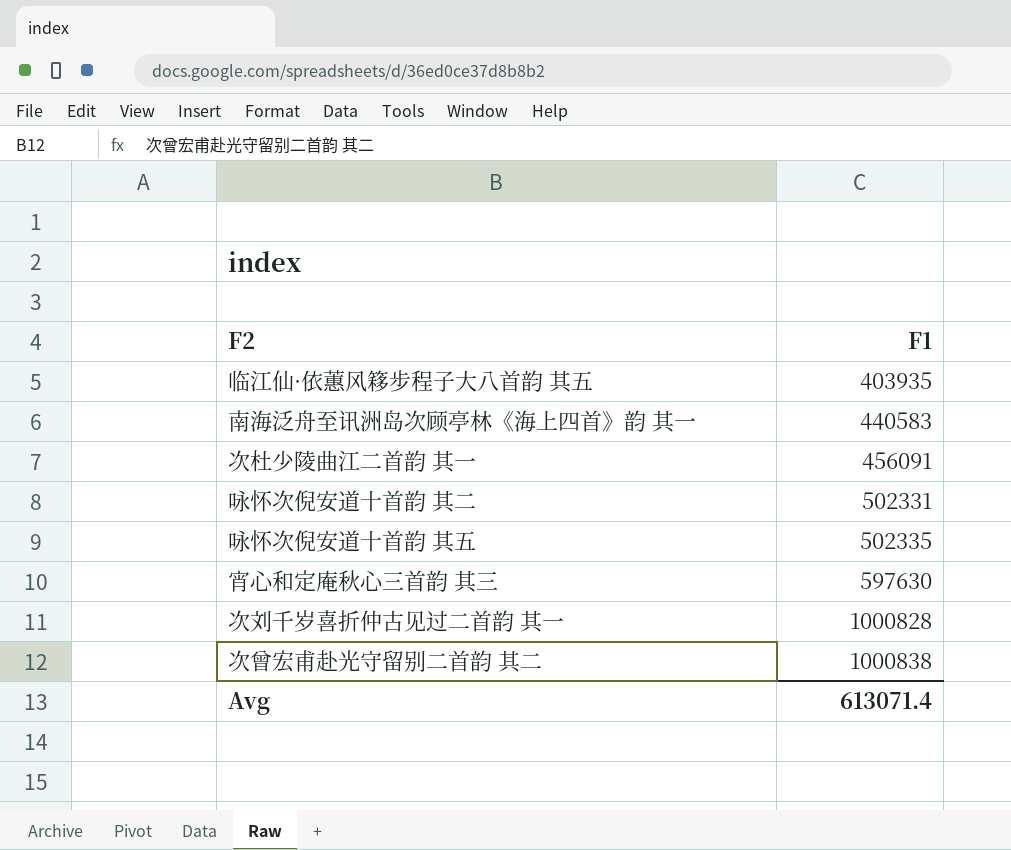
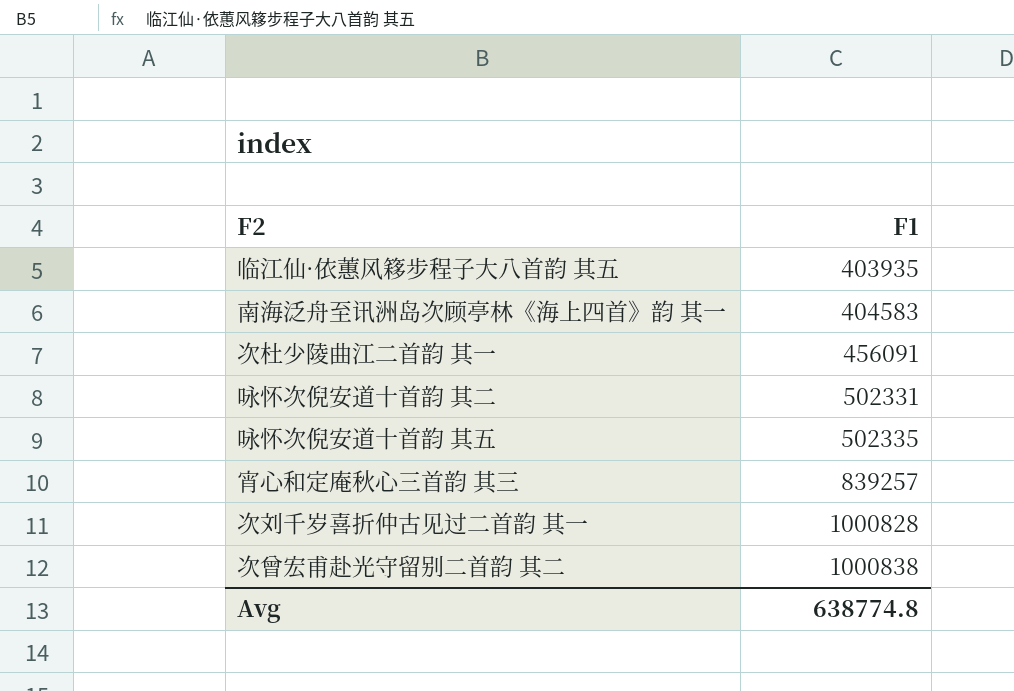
南海泛舟至讯洲岛次顾亭林《海上四首》韵 其一 | F1: 440583 -> 404583
宵心和定庵秋心三首韵 其三 | F1: 597630 -> 839257
Avg | F1: 613071.4 -> 638774.8

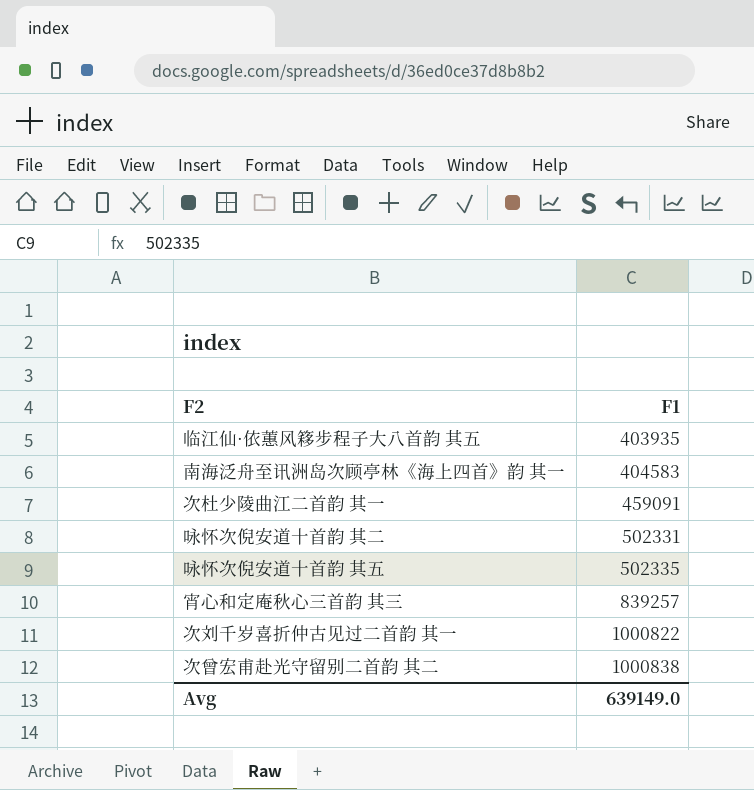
次杜少陵曲江二首韵 其一 | F1: 456091 -> 459091
次刘千岁喜折仲古见过二首韵 其一 | F1: 1000828 -> 1000822
Avg | F1: 638774.8 -> 639149.0

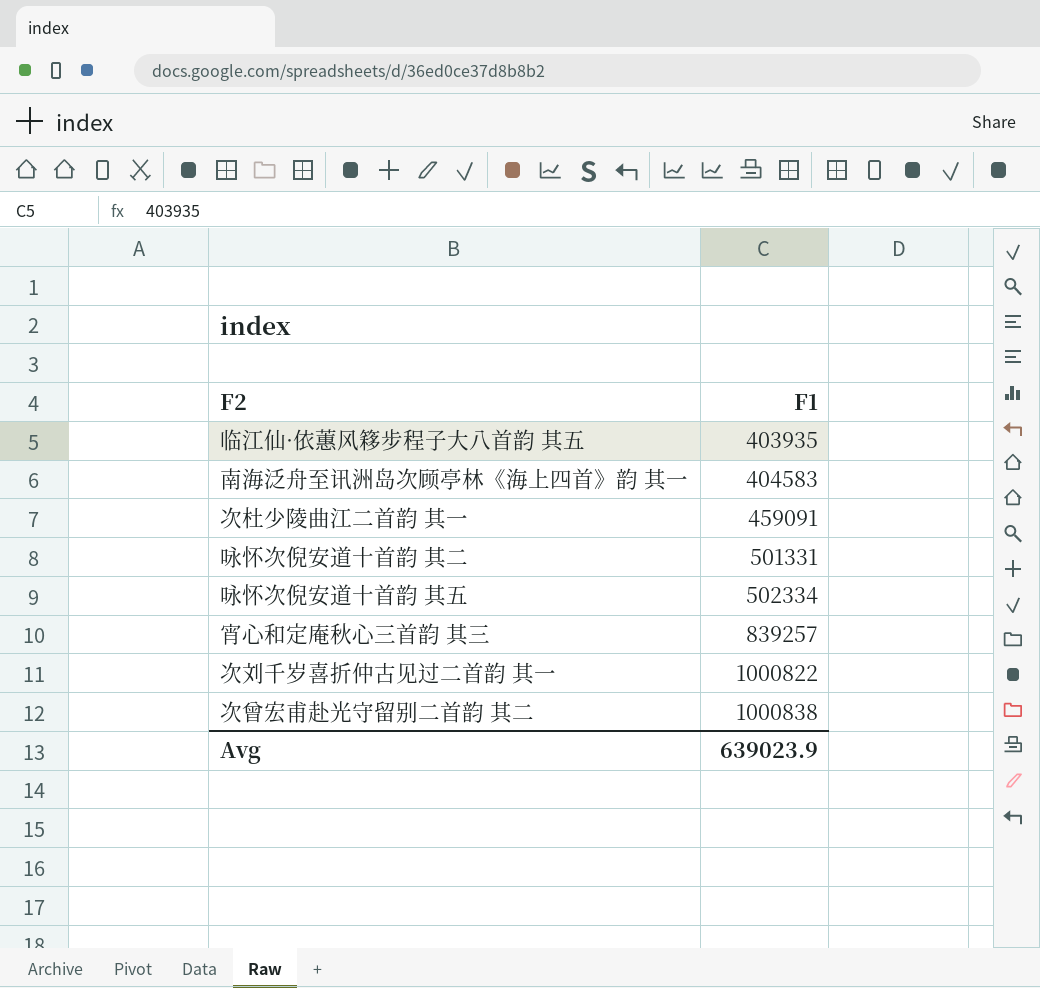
咏怀次倪安道十首韵 其二 | F1: 502331 -> 501331
咏怀次倪安道十首韵 其五 | F1: 502335 -> 502334
Avg | F1: 639149.0 -> 639023.9

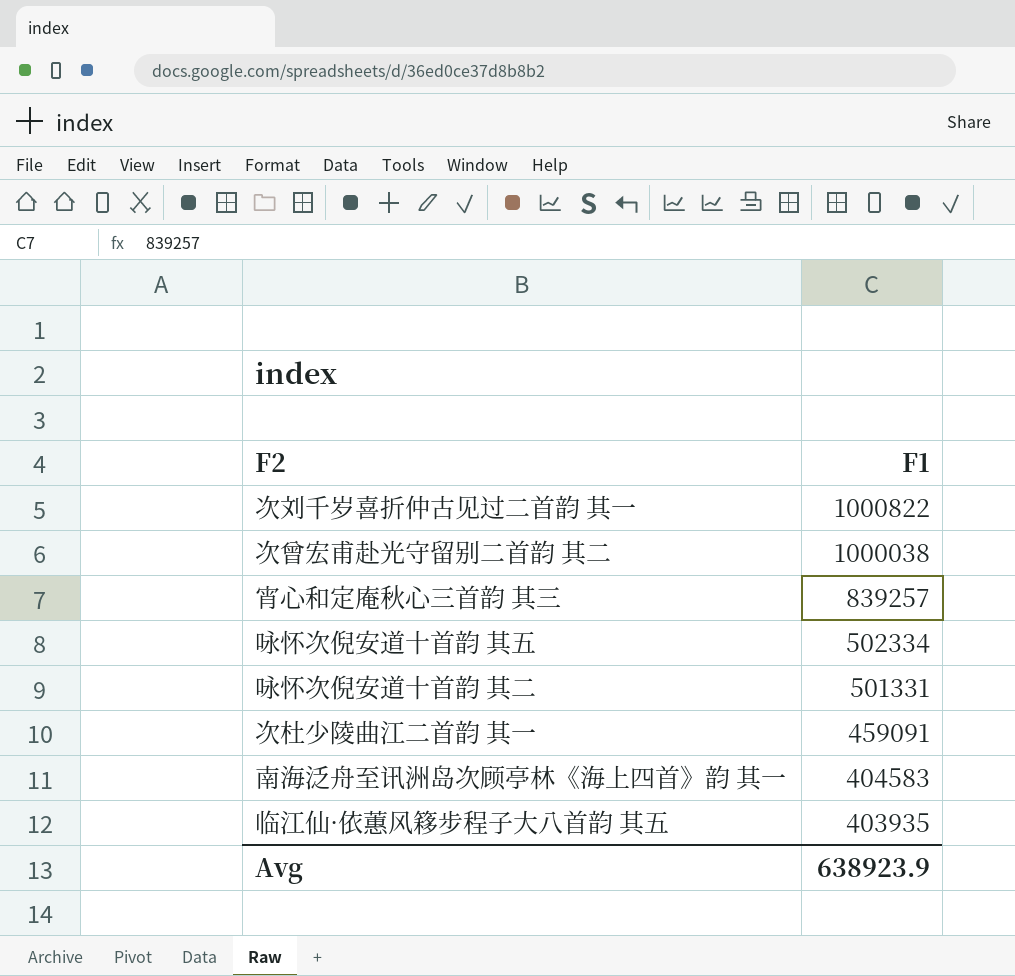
row order: F1 ascending -> F1 descending
次曾宏甫赴光守留别二首韵 其二 | F1: 1000838 -> 1000038
Avg | F1: 639023.9 -> 638923.9

